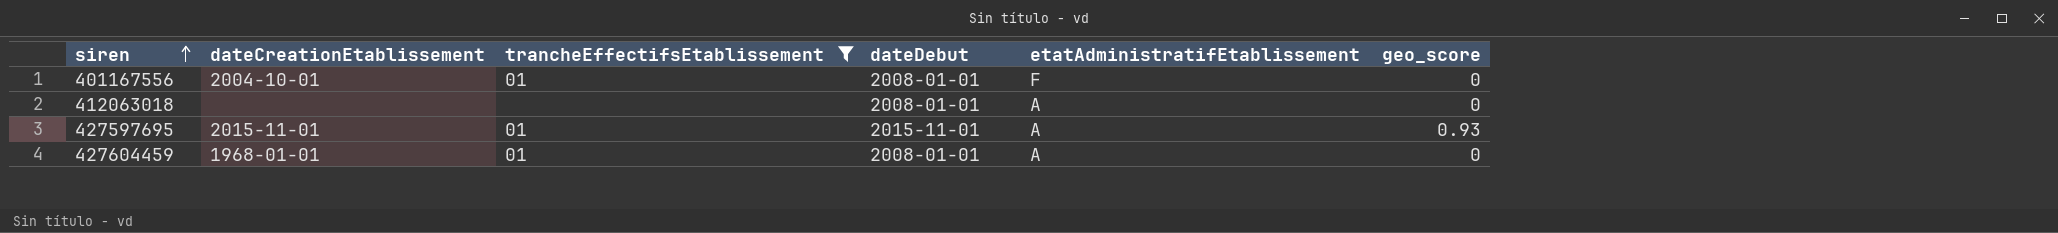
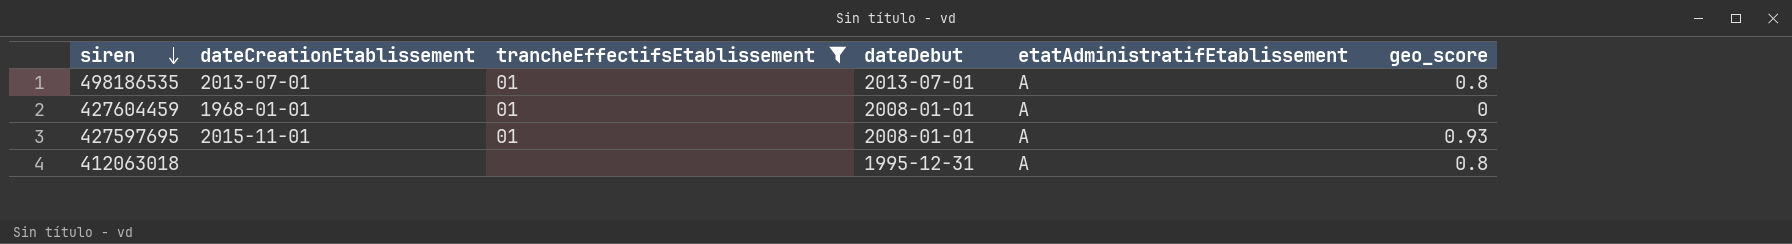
row order: siren ascending -> siren descending
row 401167556: 2004-10-01 | 01 | 2008-01-01 | F | 0 -> none
row 498186535: none -> 2013-07-01 | 01 | 2013-07-01 | A | 0.8
427597695 | dateDebut: 2015-11-01 -> 2008-01-01
412063018 | dateDebut: 2008-01-01 -> 1995-12-31
412063018 | geo_score: 0 -> 0.8

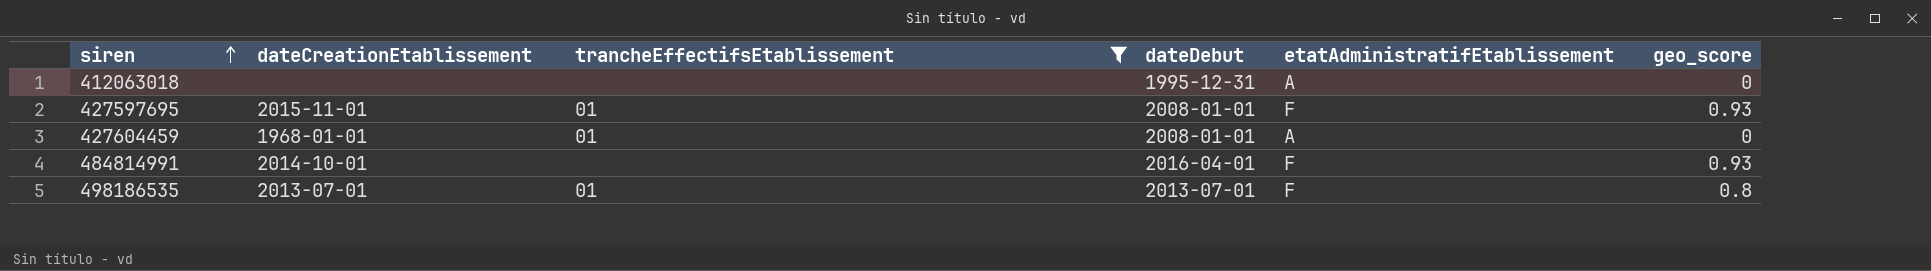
row order: siren descending -> siren ascending
412063018 | geo_score: 0.8 -> 0
427597695 | etatAdministratifEtablissement: A -> F
row 484814991: none -> 2014-10-01 | none | 2016-04-01 | F | 0.93
498186535 | etatAdministratifEtablissement: A -> F

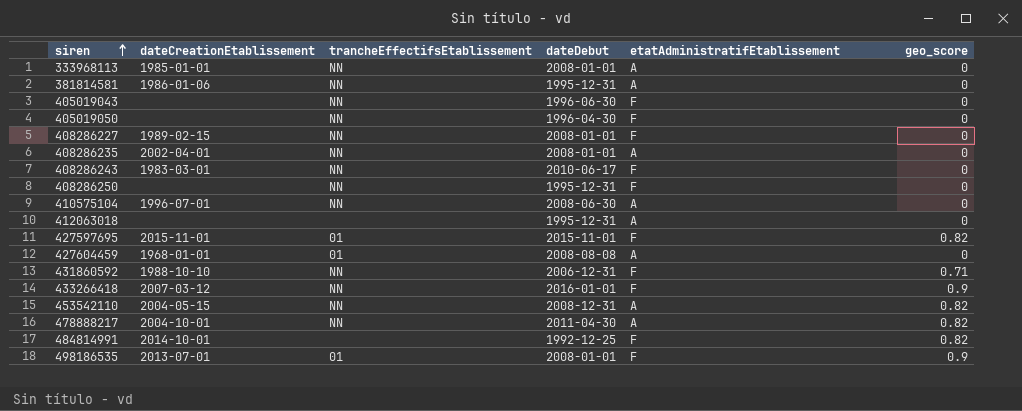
filter: trancheEffectifsEtablissement != NN -> none
427597695 | dateDebut: 2008-01-01 -> 2015-11-01
427597695 | geo_score: 0.93 -> 0.82
427604459 | dateDebut: 2008-01-01 -> 2008-08-08
484814991 | dateDebut: 2016-04-01 -> 1992-12-25
484814991 | geo_score: 0.93 -> 0.82
498186535 | dateDebut: 2013-07-01 -> 2008-01-01
498186535 | geo_score: 0.8 -> 0.9

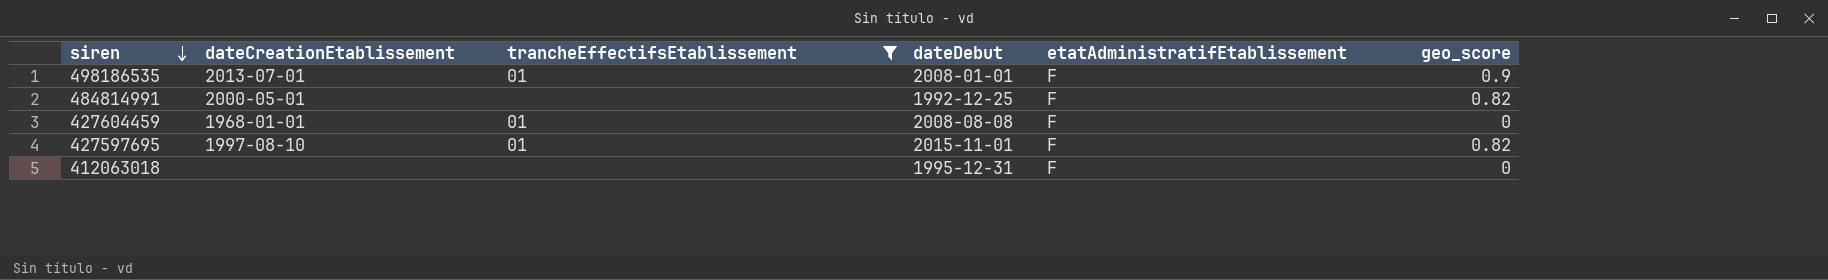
filter: none -> trancheEffectifsEtablissement != NN
row order: siren ascending -> siren descending
484814991 | dateCreationEtablissement: 2014-10-01 -> 2000-05-01
427604459 | etatAdministratifEtablissement: A -> F
427597695 | dateCreationEtablissement: 2015-11-01 -> 1997-08-10
412063018 | etatAdministratifEtablissement: A -> F

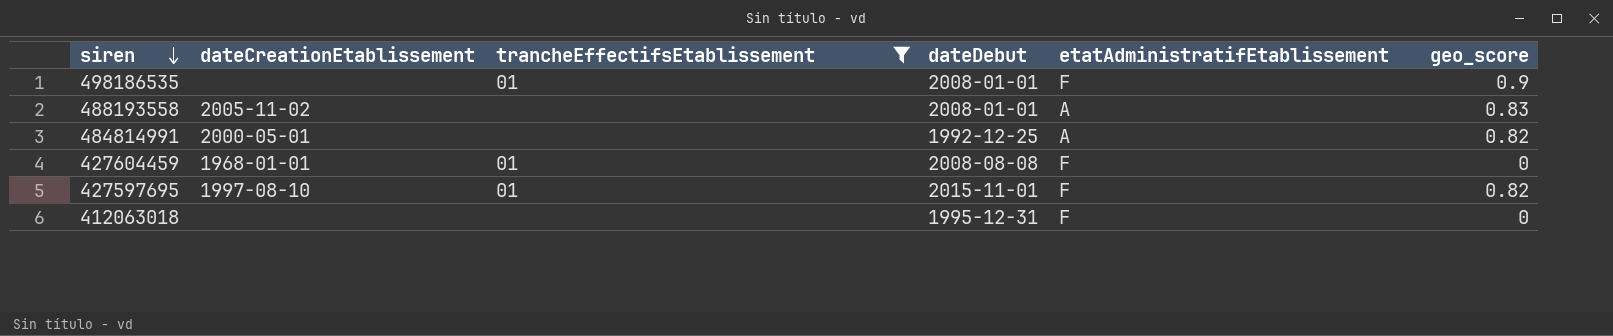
498186535 | dateCreationEtablissement: 2013-07-01 -> none
row 488193558: none -> 2005-11-02 | none | 2008-01-01 | A | 0.83
484814991 | etatAdministratifEtablissement: F -> A

